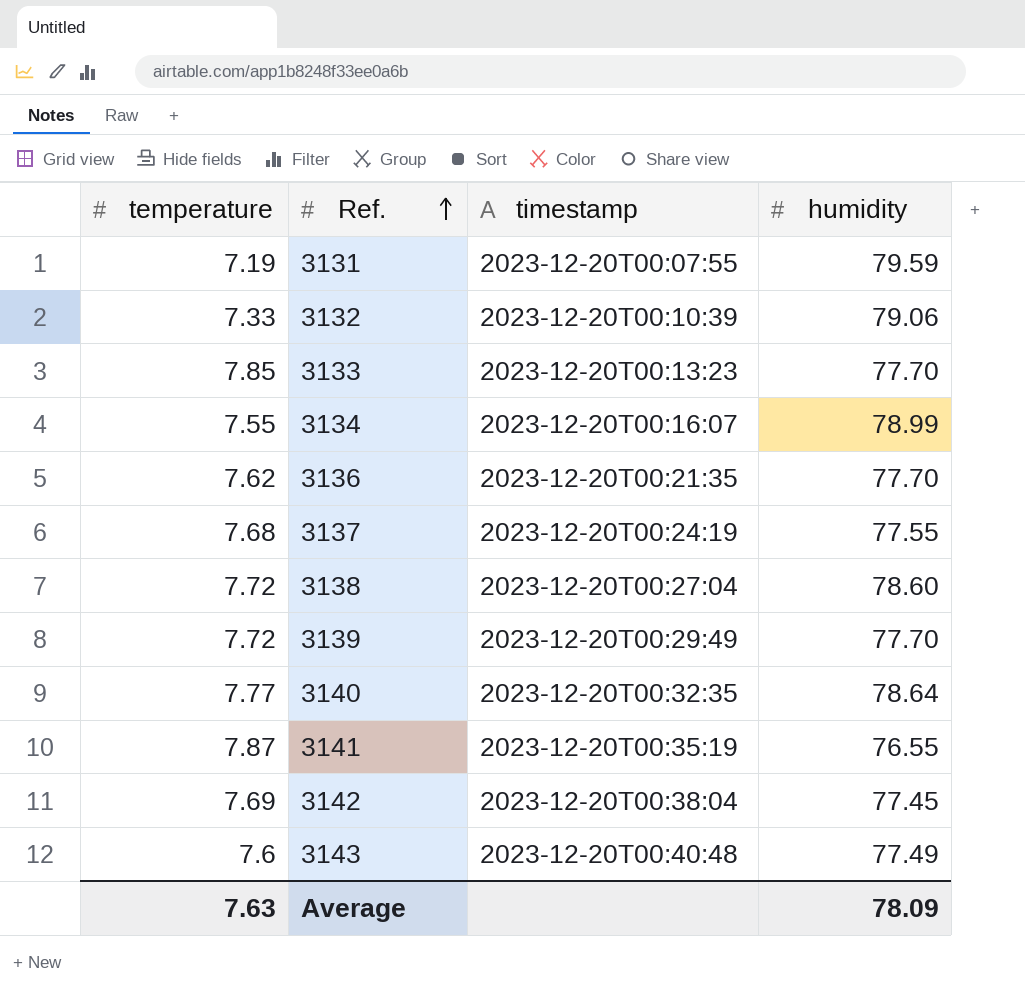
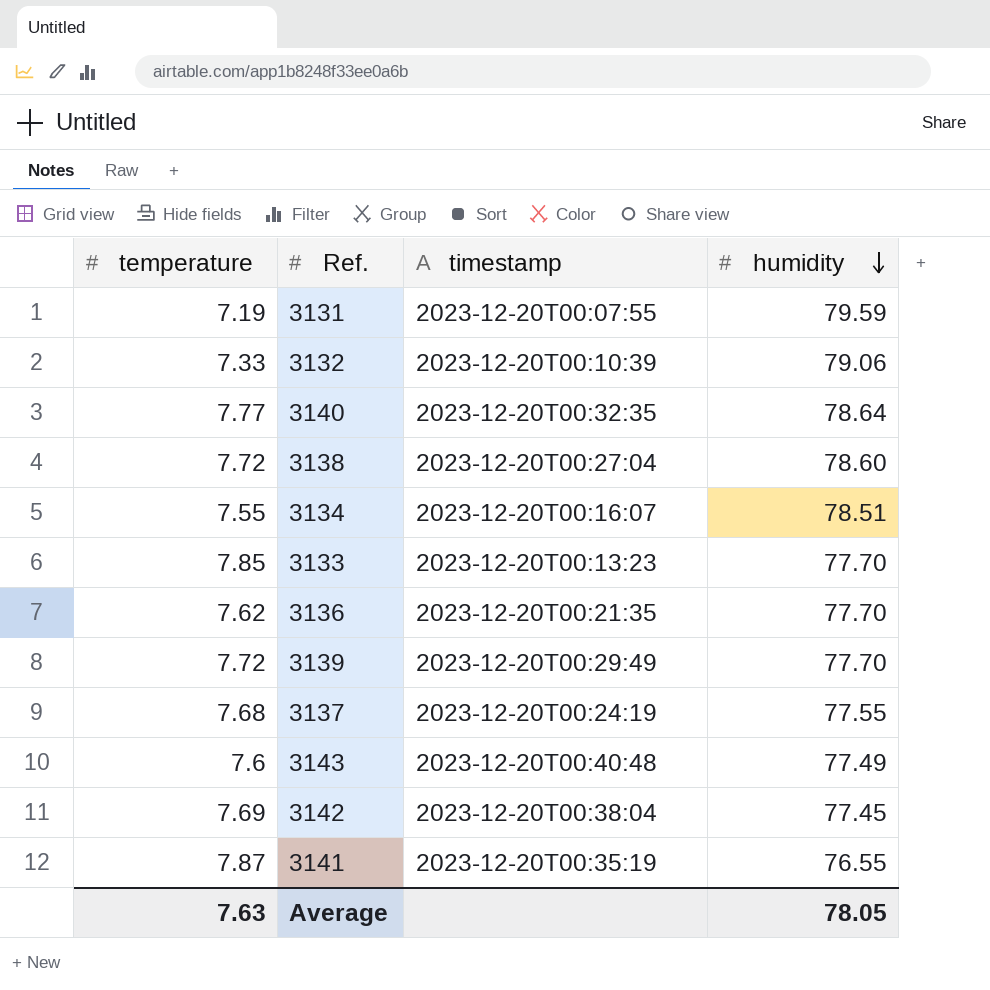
row order: Ref. ascending -> humidity descending
3134 | humidity: 78.99 -> 78.51
Average | humidity: 78.09 -> 78.05

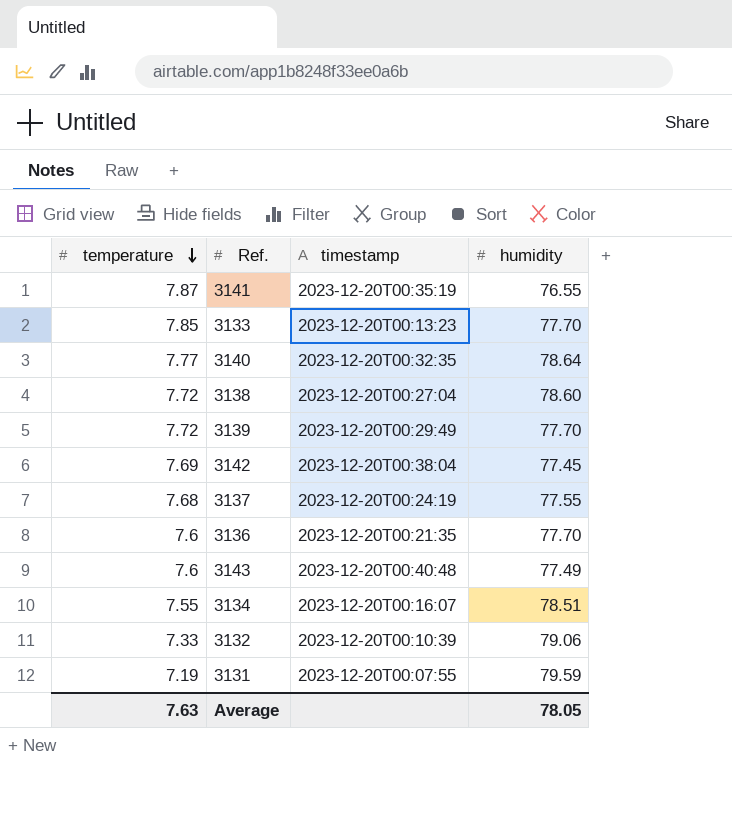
row order: humidity descending -> temperature descending
3136 | temperature: 7.62 -> 7.6

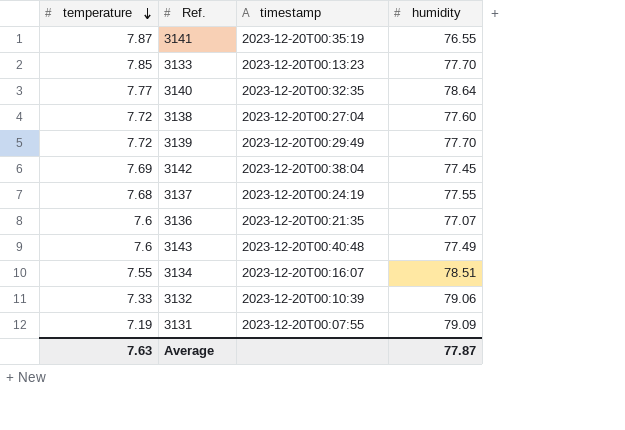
3138 | humidity: 78.60 -> 77.60
3136 | humidity: 77.70 -> 77.07
3131 | humidity: 79.59 -> 79.09
Average | humidity: 78.05 -> 77.87

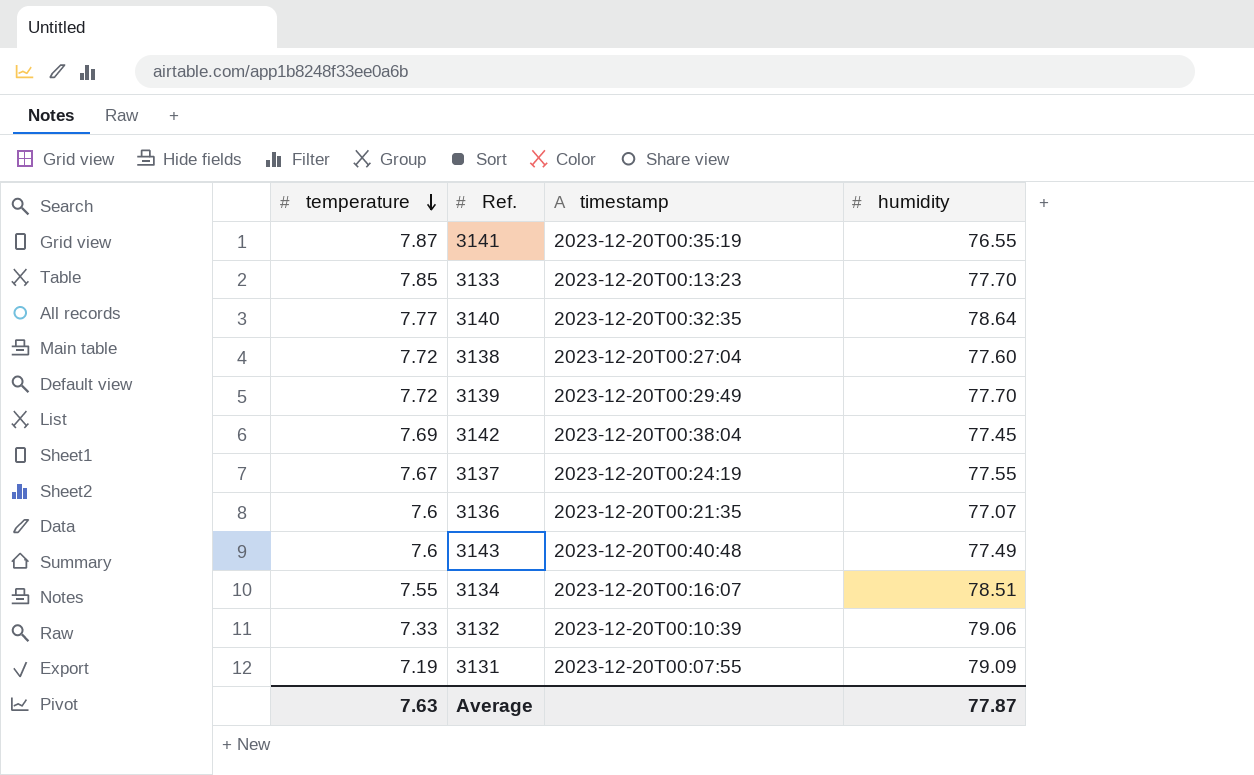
3137 | temperature: 7.68 -> 7.67

